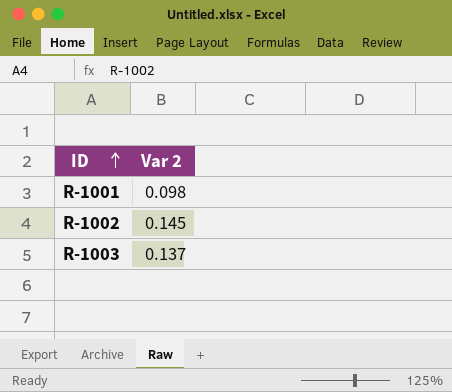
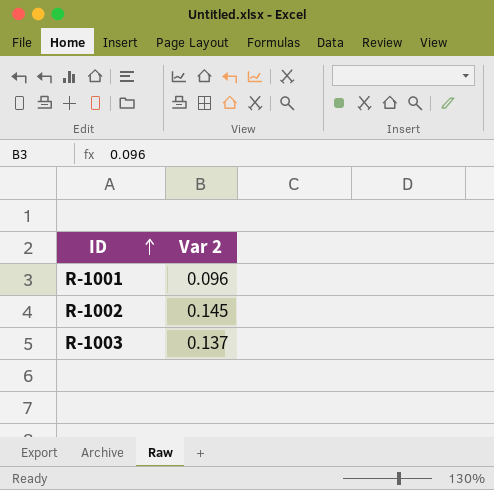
R-1001 | Var 2: 0.098 -> 0.096

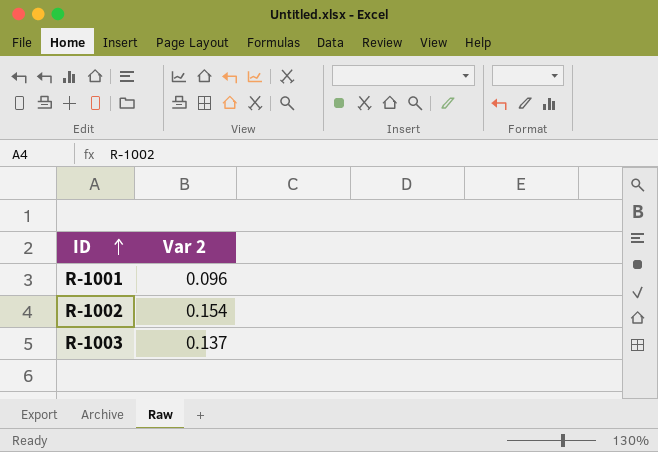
R-1002 | Var 2: 0.145 -> 0.154

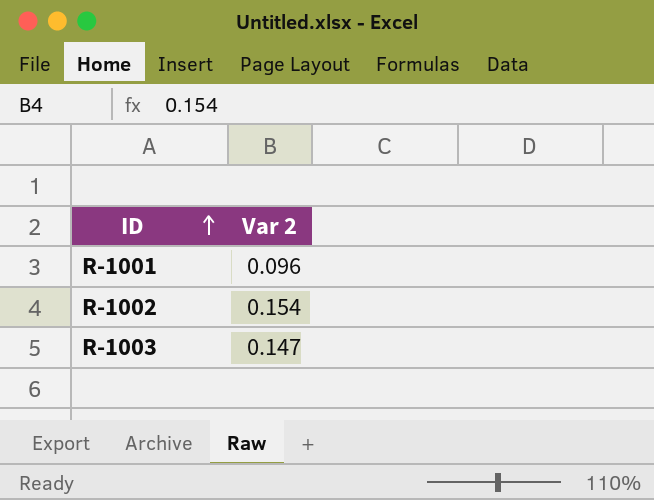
R-1003 | Var 2: 0.137 -> 0.147

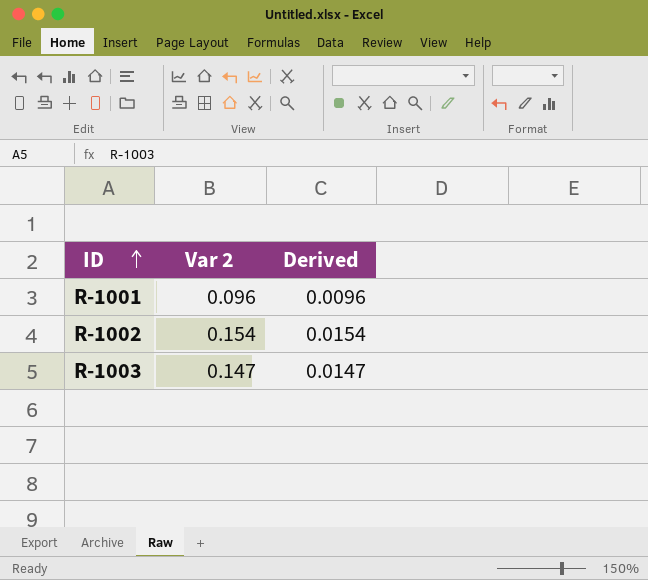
column Derived | formula: none -> [Var 2] * 0.1

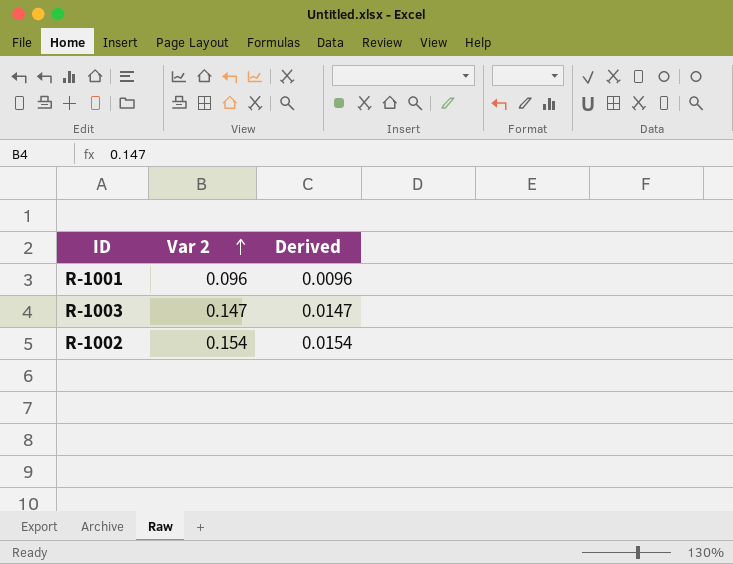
row order: ID ascending -> Var 2 ascending

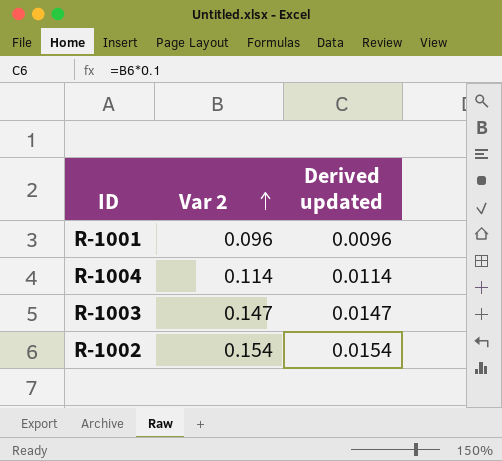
column name: Derived -> Derived updated
row R-1004: none -> 0.114 | 0.0114

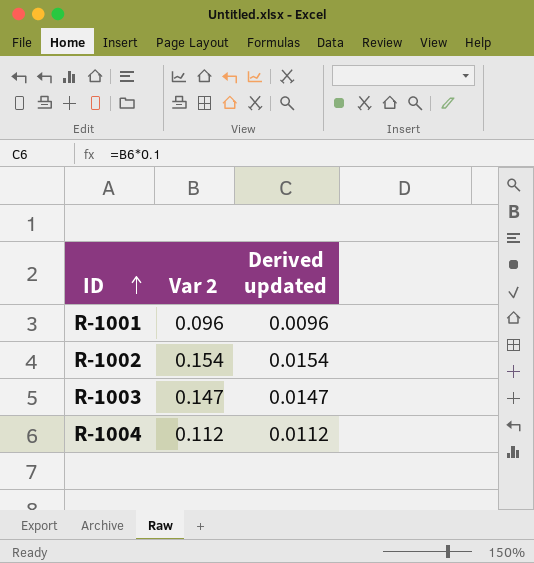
row order: Var 2 ascending -> ID ascending
R-1004 | Var 2: 0.114 -> 0.112
R-1004 | Derived updated: 0.0114 -> 0.0112

